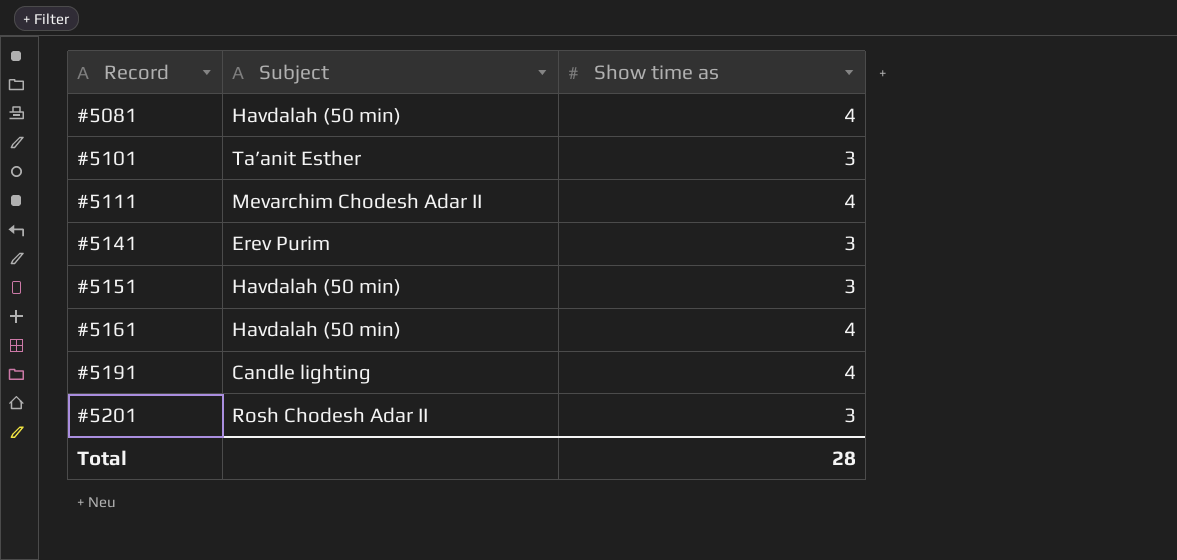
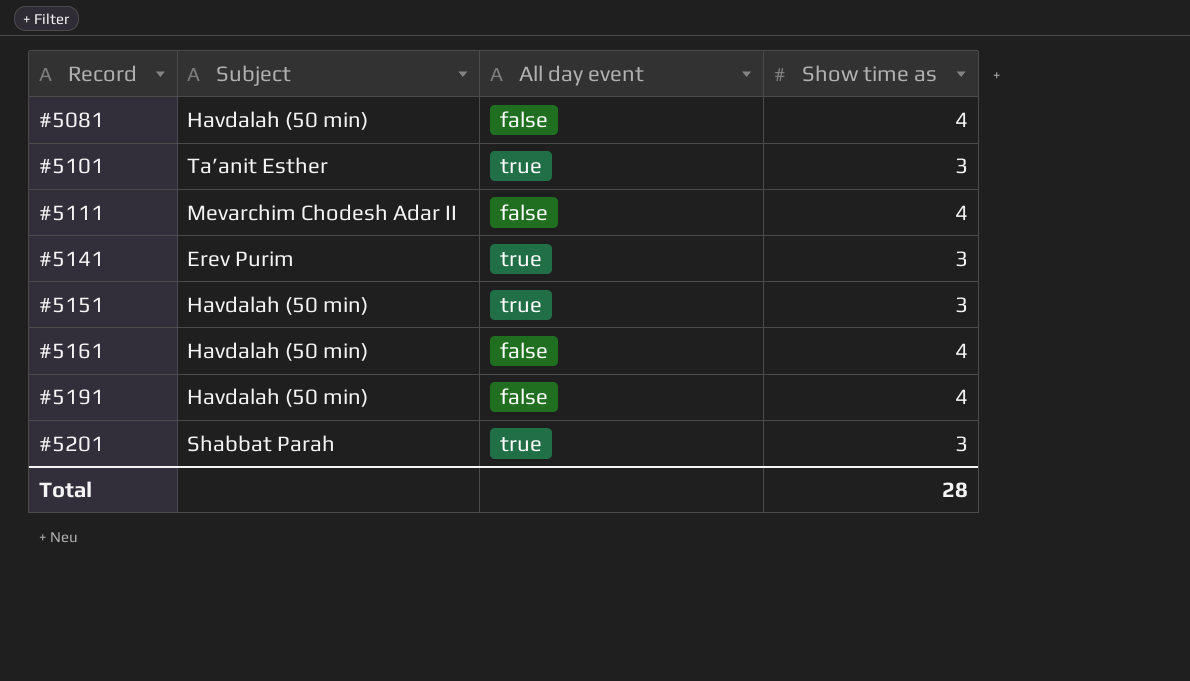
column All day event | position: none -> 3
#5191 | Subject: Candle lighting -> Havdalah (50 min)
#5201 | Subject: Rosh Chodesh Adar II -> Shabbat Parah

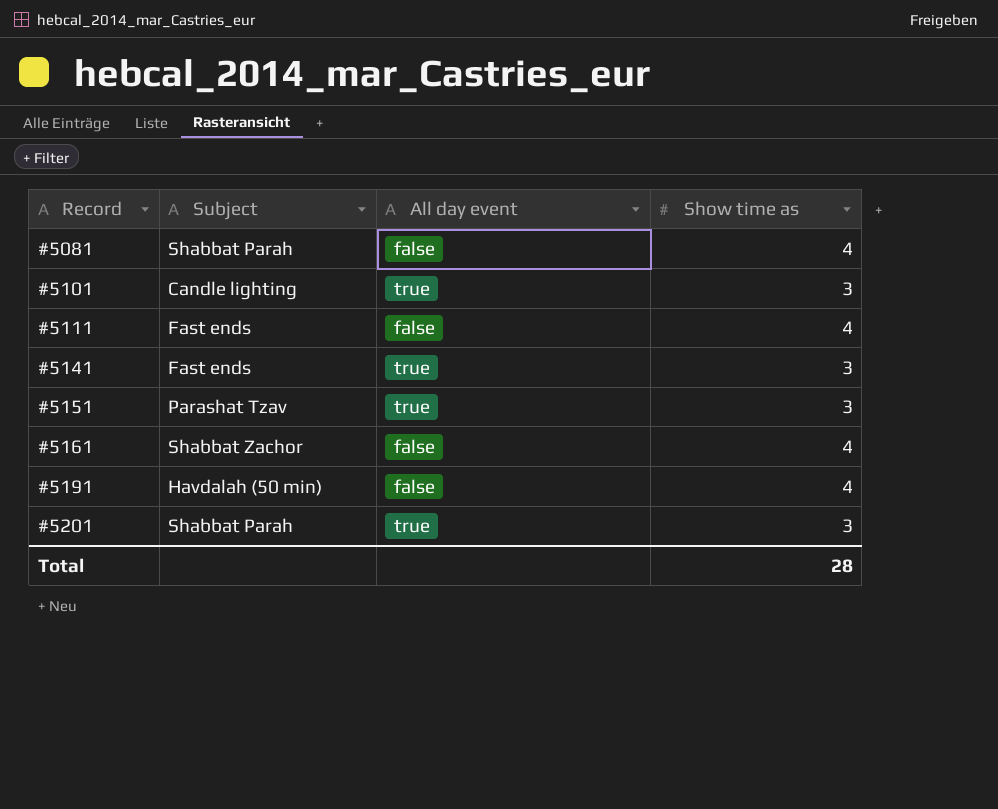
#5081 | Subject: Havdalah (50 min) -> Shabbat Parah
#5101 | Subject: Ta’anit Esther -> Candle lighting
#5111 | Subject: Mevarchim Chodesh Adar II -> Fast ends
#5141 | Subject: Erev Purim -> Fast ends
#5151 | Subject: Havdalah (50 min) -> Parashat Tzav
#5161 | Subject: Havdalah (50 min) -> Shabbat Zachor

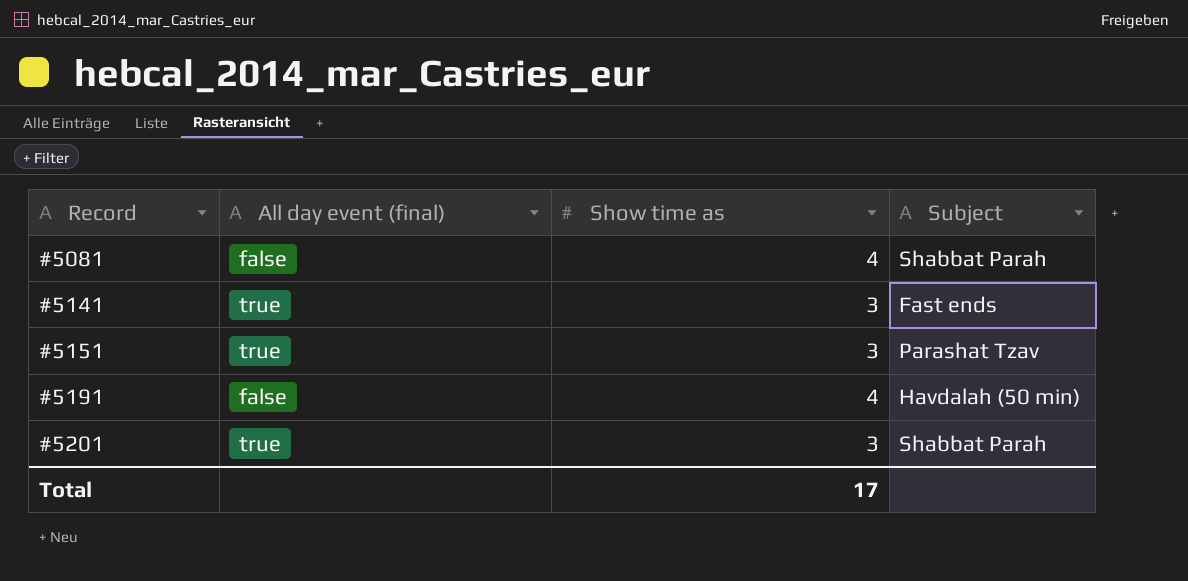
column name: All day event -> All day event (final)
column Subject | position: 2 -> 4
row #5101: Candle lighting | true | 3 -> none
row #5111: Fast ends | false | 4 -> none
row #5161: Shabbat Zachor | false | 4 -> none
Total | Show time as: 28 -> 17

